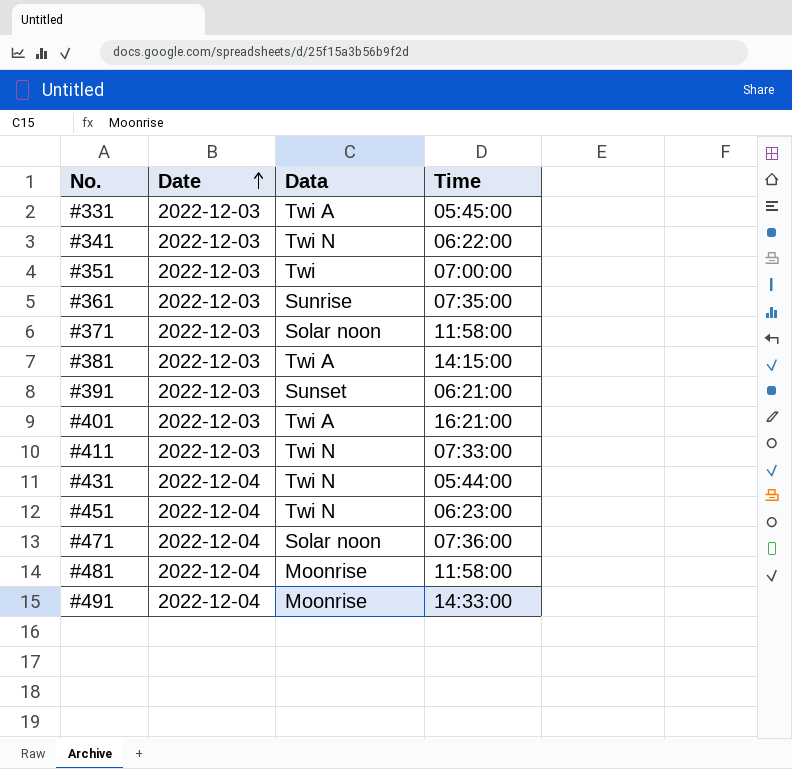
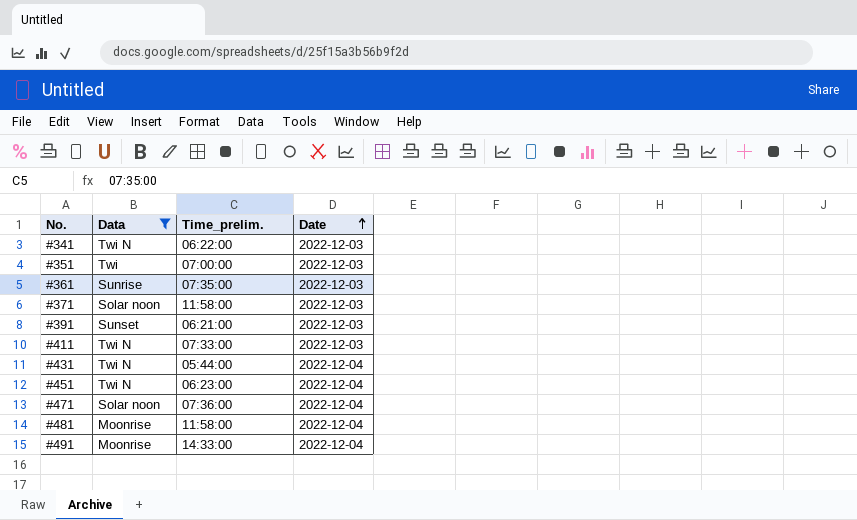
filter: none -> Data != Twi A
column name: Time -> Time_prelim.
column Date | position: 2 -> 4

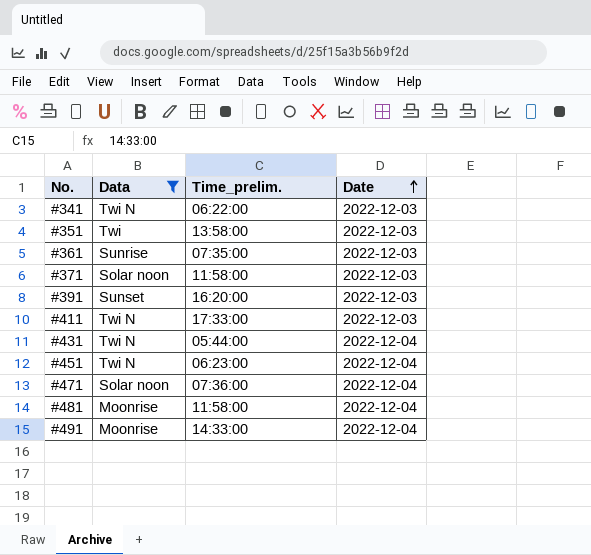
#351 | Time_prelim.: 07:00:00 -> 13:58:00
#391 | Time_prelim.: 06:21:00 -> 16:20:00
#411 | Time_prelim.: 07:33:00 -> 17:33:00

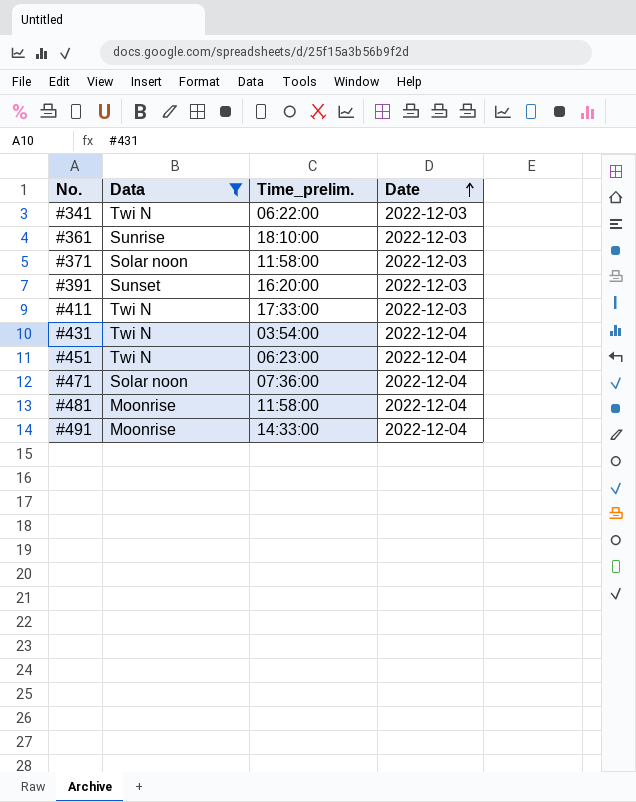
row #351: Twi | 13:58:00 | 2022-12-03 -> none
#361 | Time_prelim.: 07:35:00 -> 18:10:00
#431 | Time_prelim.: 05:44:00 -> 03:54:00

